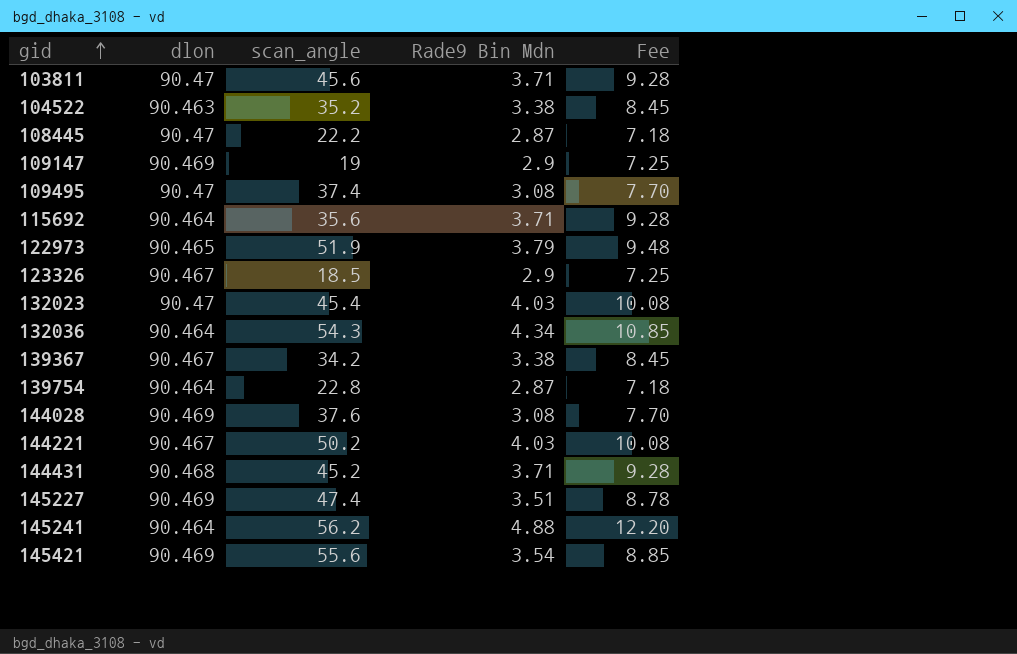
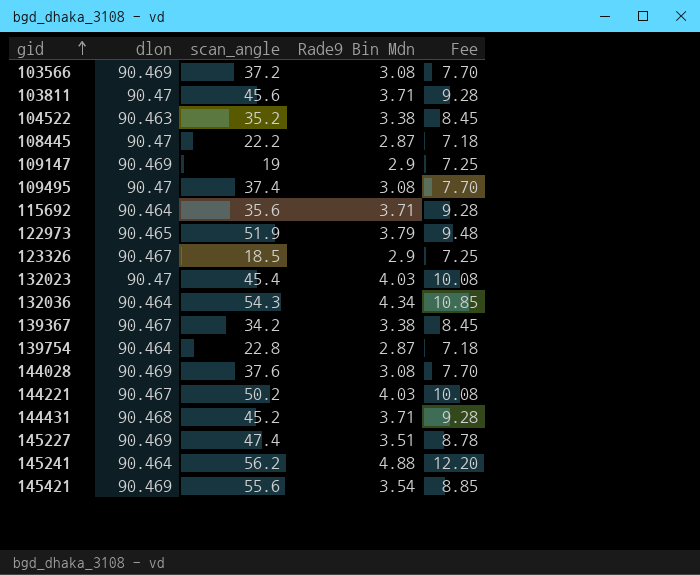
row 103566: none -> 90.469 | 37.2 | 3.08 | 7.70

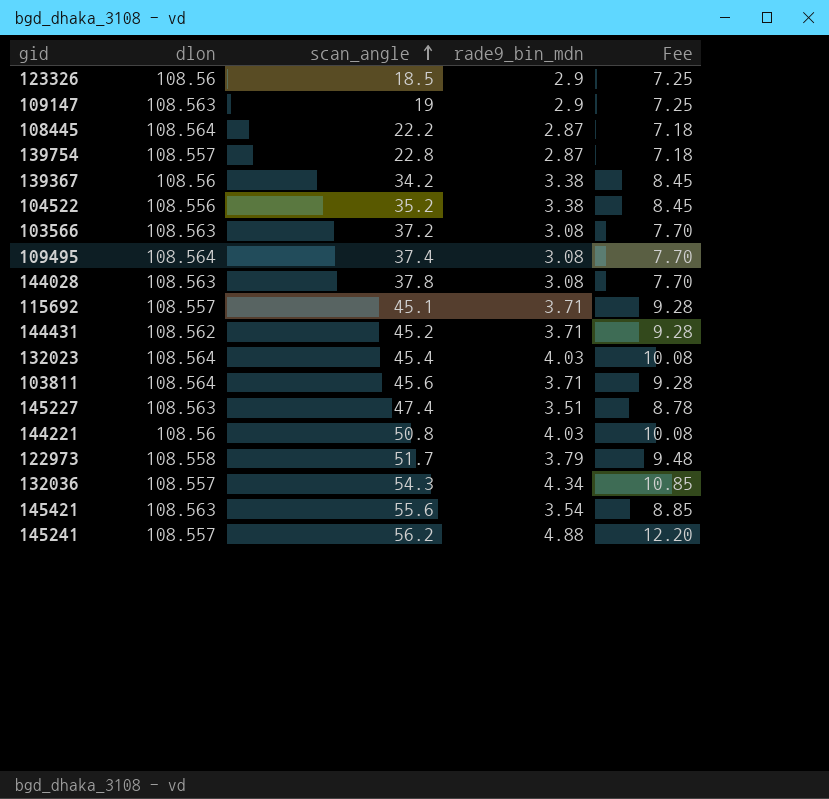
row order: gid ascending -> scan_angle ascending
column name: Rade9 Bin Mdn -> rade9_bin_mdn
123326 | dlon: 90.467 -> 108.56
109147 | dlon: 90.469 -> 108.563
108445 | dlon: 90.47 -> 108.564
139754 | dlon: 90.464 -> 108.557
139367 | dlon: 90.467 -> 108.56
104522 | dlon: 90.463 -> 108.556
103566 | dlon: 90.469 -> 108.563
109495 | dlon: 90.47 -> 108.564
144028 | dlon: 90.469 -> 108.563
144028 | scan_angle: 37.6 -> 37.8
115692 | dlon: 90.464 -> 108.557
115692 | scan_angle: 35.6 -> 45.1
144431 | dlon: 90.468 -> 108.562
132023 | dlon: 90.47 -> 108.564
103811 | dlon: 90.47 -> 108.564
145227 | dlon: 90.469 -> 108.563
144221 | dlon: 90.467 -> 108.56
144221 | scan_angle: 50.2 -> 50.8
122973 | dlon: 90.465 -> 108.558
122973 | scan_angle: 51.9 -> 51.7
132036 | dlon: 90.464 -> 108.557
145421 | dlon: 90.469 -> 108.563
145241 | dlon: 90.464 -> 108.557

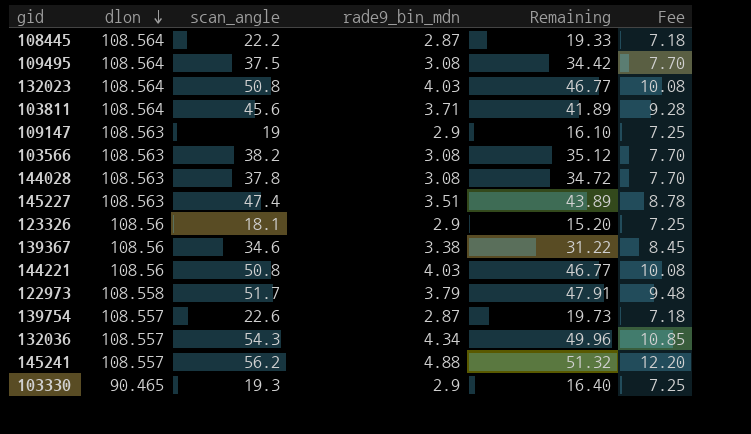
row order: scan_angle ascending -> dlon descending
column Remaining | formula: none -> [scan_angle] - [rade9_bin_mdn]
row 104522: 108.556 | 35.2 | 3.38 | 8.45 -> none
row 115692: 108.557 | 45.1 | 3.71 | 9.28 -> none
row 144431: 108.562 | 45.2 | 3.71 | 9.28 -> none
row 145421: 108.563 | 55.6 | 3.54 | 8.85 -> none
109495 | scan_angle: 37.4 -> 37.5
132023 | scan_angle: 45.4 -> 50.8
103566 | scan_angle: 37.2 -> 38.2
123326 | scan_angle: 18.5 -> 18.1
139367 | scan_angle: 34.2 -> 34.6
139754 | scan_angle: 22.8 -> 22.6
row 103330: none -> 90.465 | 19.3 | 2.9 | 16.40 | 7.25

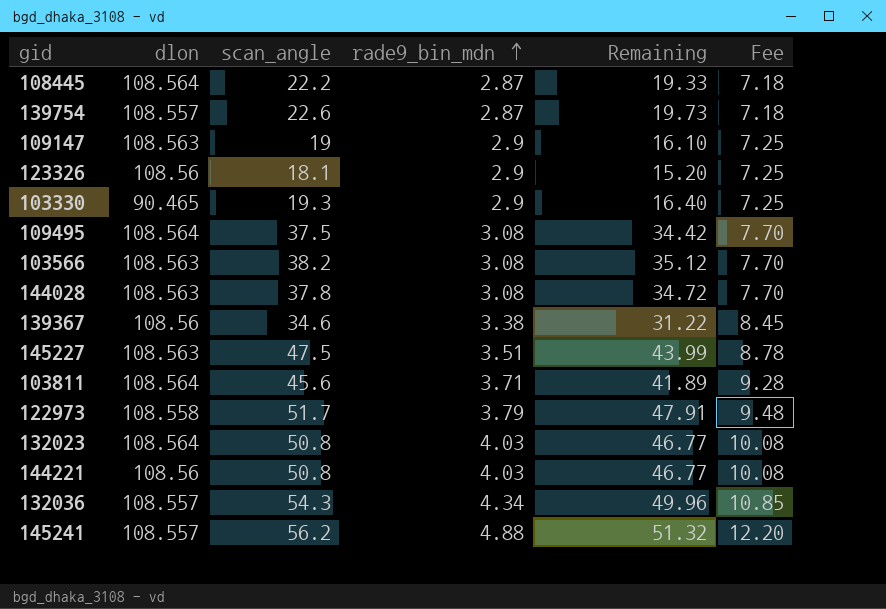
row order: dlon descending -> rade9_bin_mdn ascending
145227 | scan_angle: 47.4 -> 47.5
145227 | Remaining: 43.89 -> 43.99

